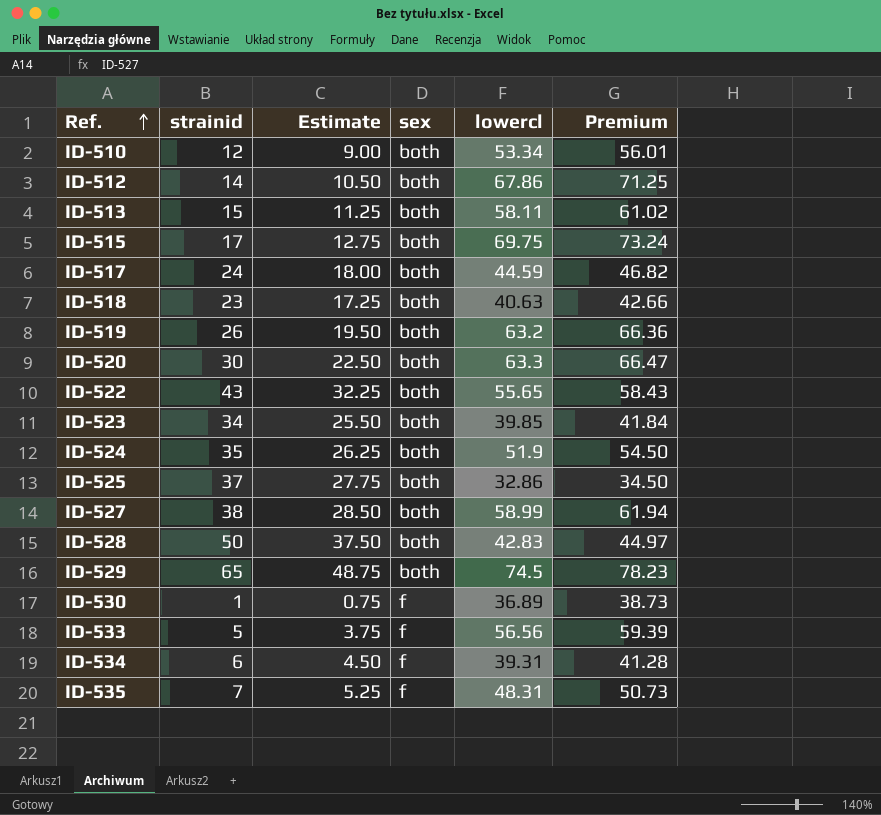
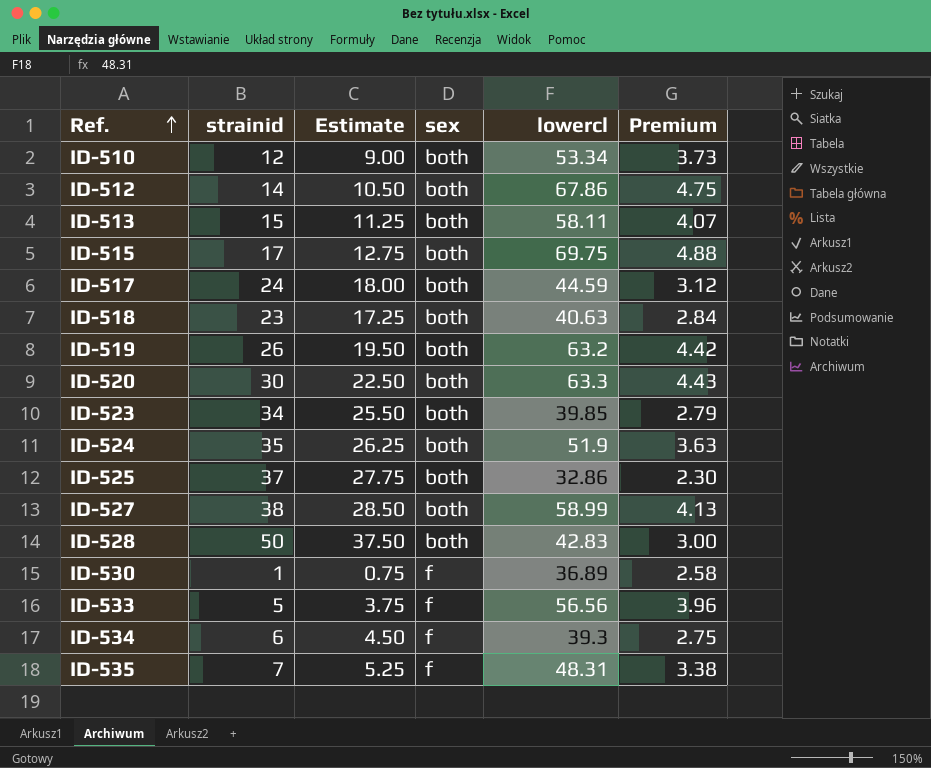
column Premium | formula: [lowercl] * 1.05 -> [lowercl] * 0.07
row ID-522: 43 | 32.25 | both | 55.65 | 58.43 -> none
row ID-529: 65 | 48.75 | both | 74.5 | 78.23 -> none
ID-534 | lowercl: 39.31 -> 39.3

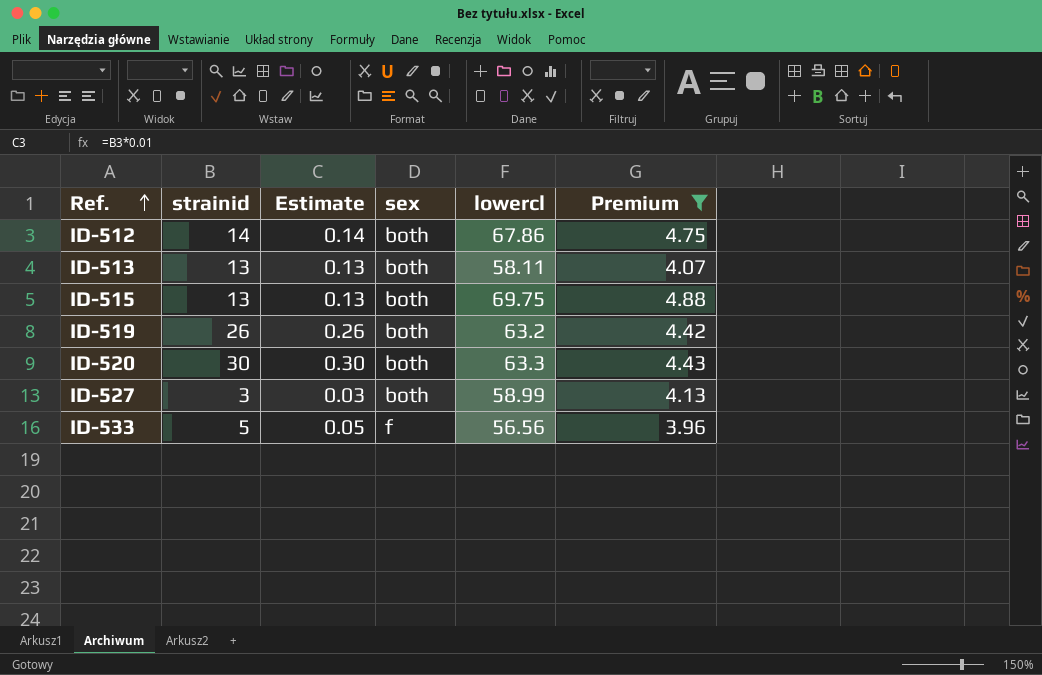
filter: none -> Premium >= 3.96
column Estimate | formula: [strainid] * 0.75 -> [strainid] * 0.01
ID-513 | strainid: 15 -> 13
ID-515 | strainid: 17 -> 13
ID-527 | strainid: 38 -> 3

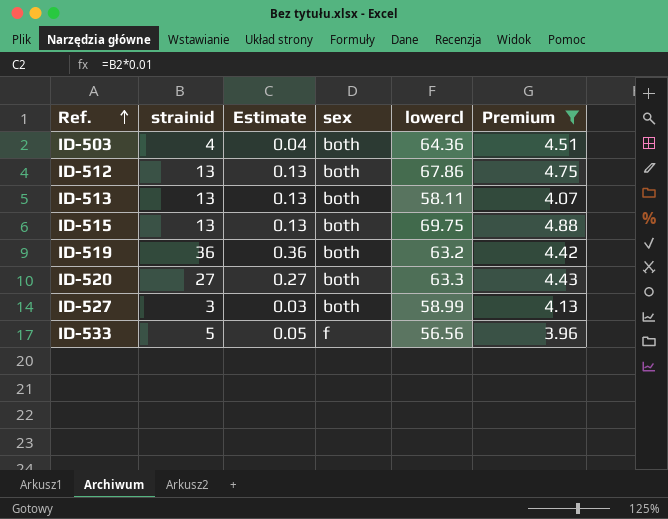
row ID-503: none -> 4 | 0.04 | both | 64.36 | 4.51
ID-512 | strainid: 14 -> 13
ID-512 | Estimate: 0.14 -> 0.13
ID-519 | strainid: 26 -> 36
ID-519 | Estimate: 0.26 -> 0.36
ID-520 | strainid: 30 -> 27
ID-520 | Estimate: 0.30 -> 0.27

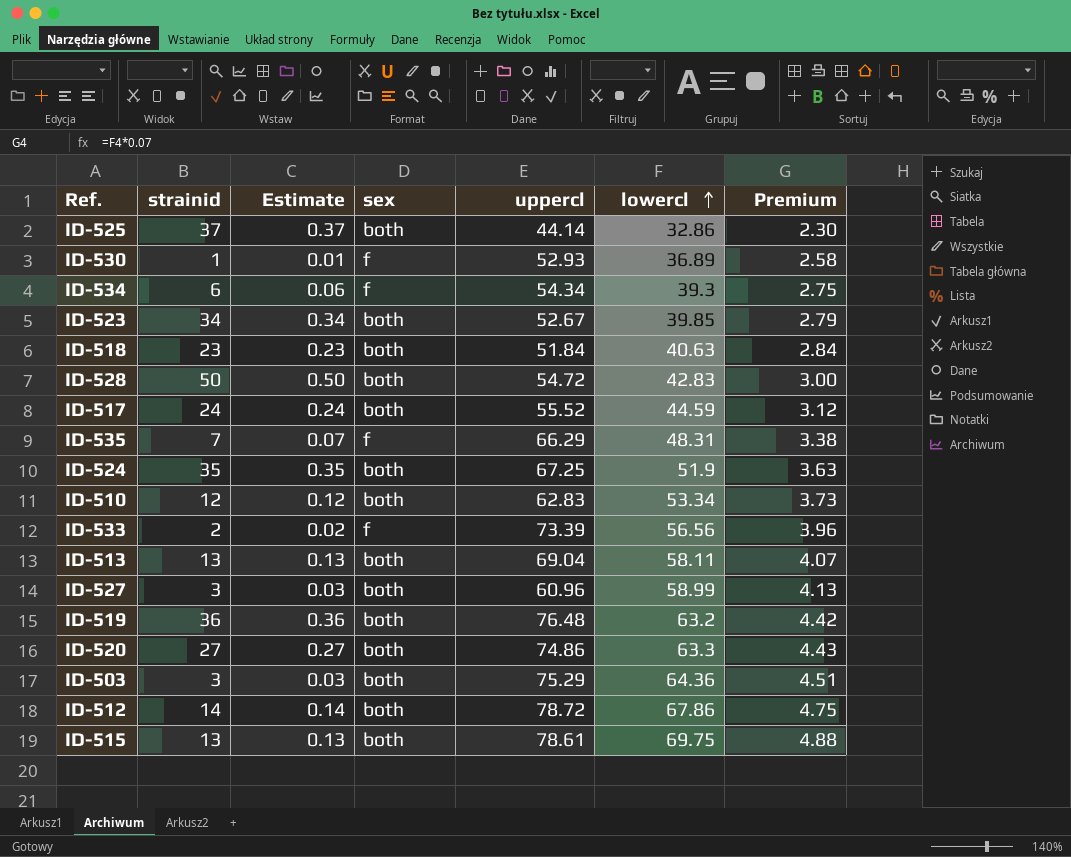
filter: Premium >= 3.96 -> none
row order: Ref. ascending -> lowercl ascending
column uppercl | position: none -> 5
ID-533 | strainid: 5 -> 2
ID-533 | Estimate: 0.05 -> 0.02
ID-503 | strainid: 4 -> 3
ID-503 | Estimate: 0.04 -> 0.03
ID-512 | strainid: 13 -> 14
ID-512 | Estimate: 0.13 -> 0.14

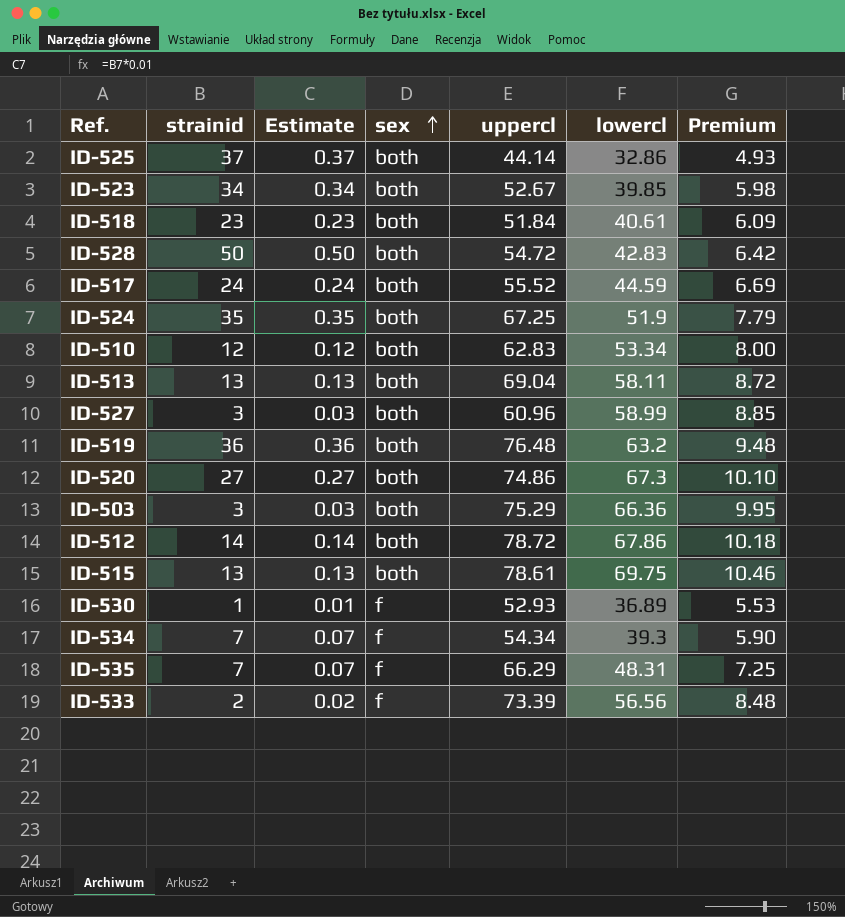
row order: lowercl ascending -> sex ascending
column Premium | formula: [lowercl] * 0.07 -> [lowercl] * 0.15
ID-518 | lowercl: 40.63 -> 40.61
ID-520 | lowercl: 63.3 -> 67.3
ID-503 | lowercl: 64.36 -> 66.36
ID-534 | strainid: 6 -> 7
ID-534 | Estimate: 0.06 -> 0.07

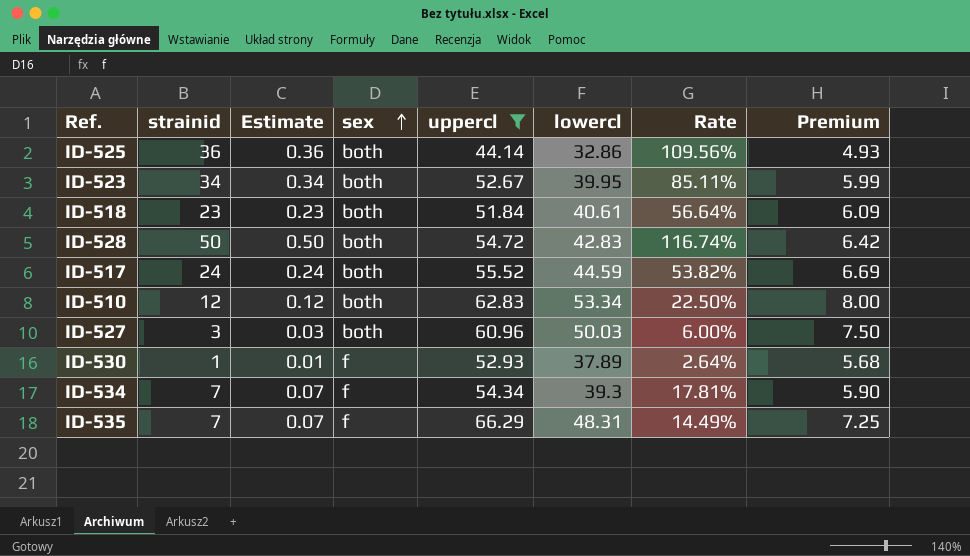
filter: none -> uppercl <= 66.29
column Rate | formula: none -> [strainid] / [lowercl]
ID-525 | strainid: 37 -> 36
ID-525 | Estimate: 0.37 -> 0.36
ID-523 | lowercl: 39.85 -> 39.95
ID-523 | Premium: 5.98 -> 5.99
ID-527 | lowercl: 58.99 -> 50.03
ID-527 | Premium: 8.85 -> 7.50
ID-530 | lowercl: 36.89 -> 37.89
ID-530 | Premium: 5.53 -> 5.68

